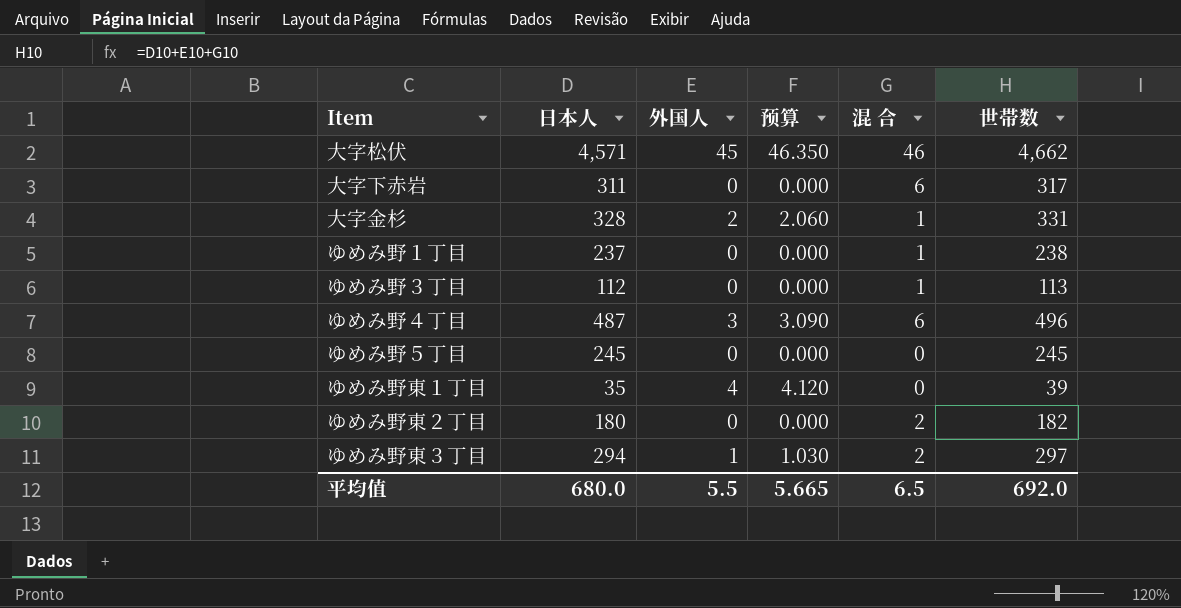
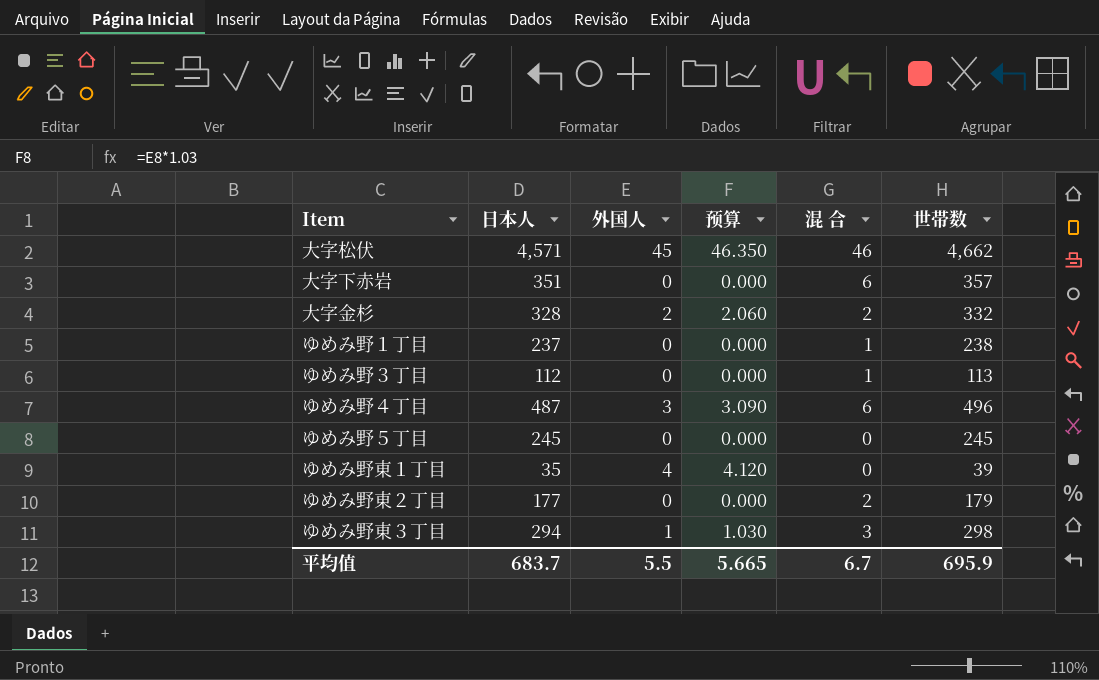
大字下赤岩 | 日本人: 311 -> 351
大字下赤岩 | 世帯数: 317 -> 357
大字金杉 | 混 合: 1 -> 2
大字金杉 | 世帯数: 331 -> 332
ゆめみ野東２丁目 | 日本人: 180 -> 177
ゆめみ野東２丁目 | 世帯数: 182 -> 179
ゆめみ野東３丁目 | 混 合: 2 -> 3
ゆめみ野東３丁目 | 世帯数: 297 -> 298
平均值 | 日本人: 680.0 -> 683.7
平均值 | 混 合: 6.5 -> 6.7
平均值 | 世帯数: 692.0 -> 695.9

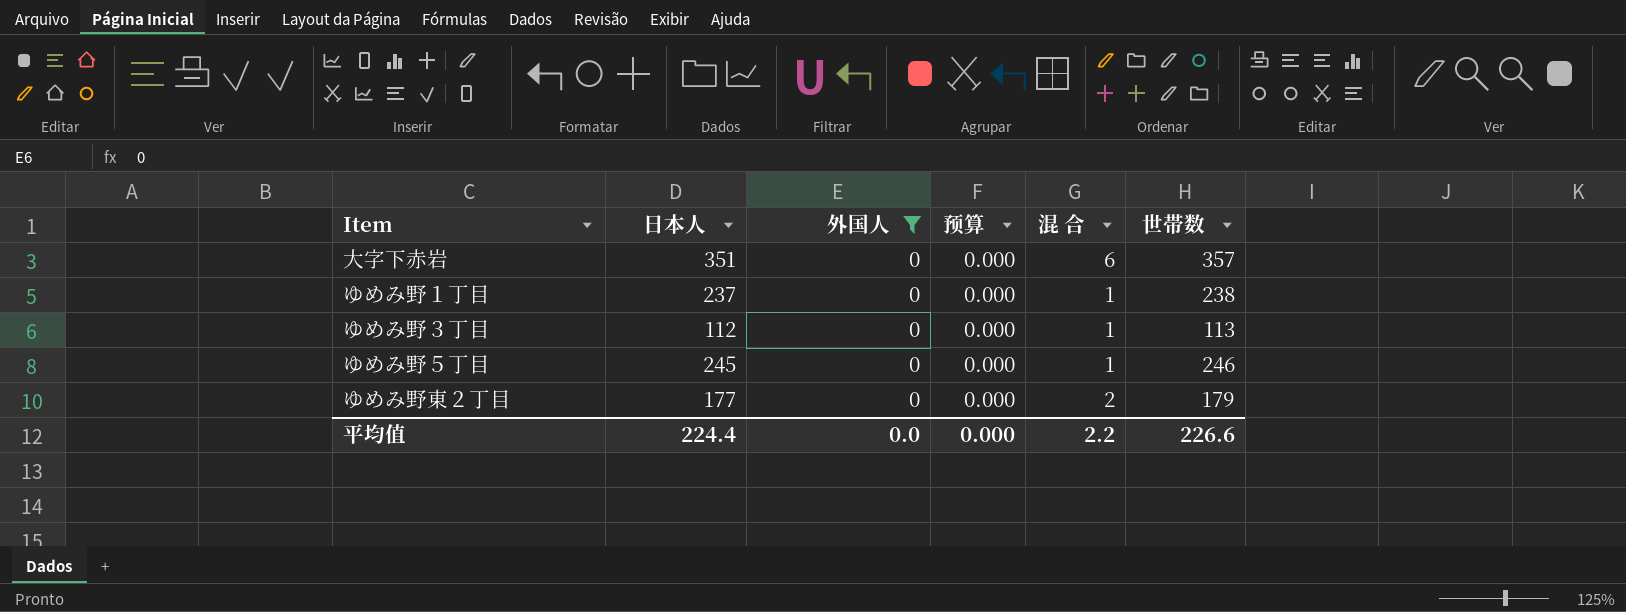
filter: none -> 外国人 = 0
ゆめみ野５丁目 | 混 合: 0 -> 1
ゆめみ野５丁目 | 世帯数: 245 -> 246
平均值 | 日本人: 683.7 -> 224.4
平均值 | 外国人: 5.5 -> 0.0
平均值 | 预算: 5.665 -> 0.000
平均值 | 混 合: 6.7 -> 2.2
平均值 | 世帯数: 695.9 -> 226.6

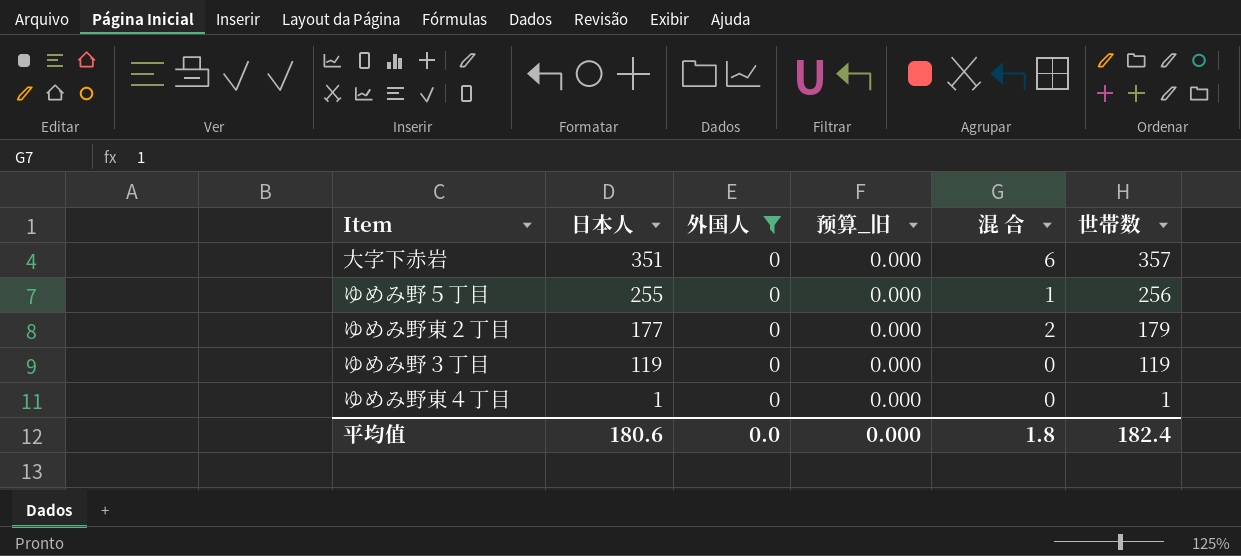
row order: none -> 日本人 descending
column name: 预算 -> 预算_旧
row ゆめみ野１丁目: 237 | 0 | 0.000 | 1 | 238 -> none
ゆめみ野５丁目 | 日本人: 245 -> 255
ゆめみ野５丁目 | 世帯数: 246 -> 256
ゆめみ野３丁目 | 日本人: 112 -> 119
ゆめみ野３丁目 | 混 合: 1 -> 0
ゆめみ野３丁目 | 世帯数: 113 -> 119
row ゆめみ野東４丁目: none -> 1 | 0 | 0.000 | 0 | 1
平均值 | 日本人: 224.4 -> 180.6
平均值 | 混 合: 2.2 -> 1.8
平均值 | 世帯数: 226.6 -> 182.4

